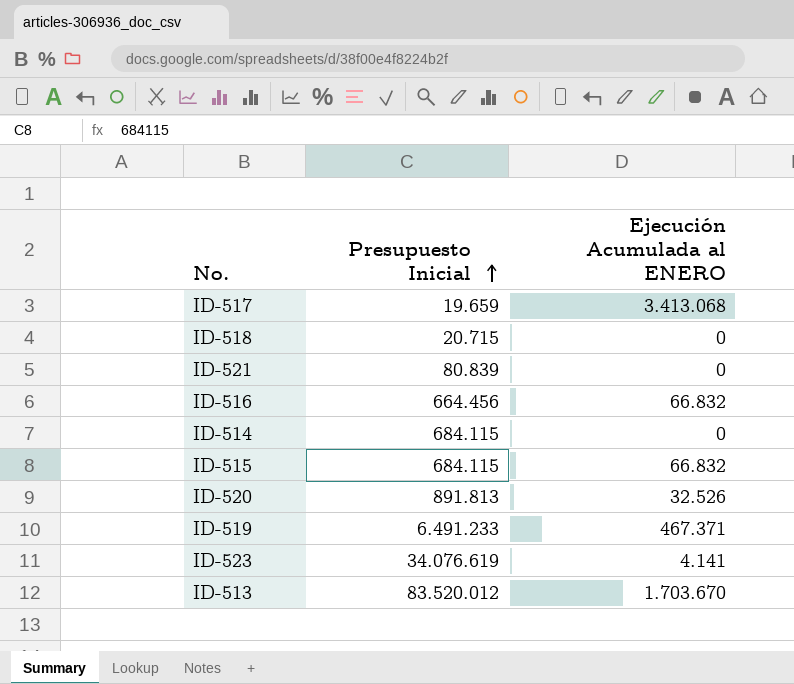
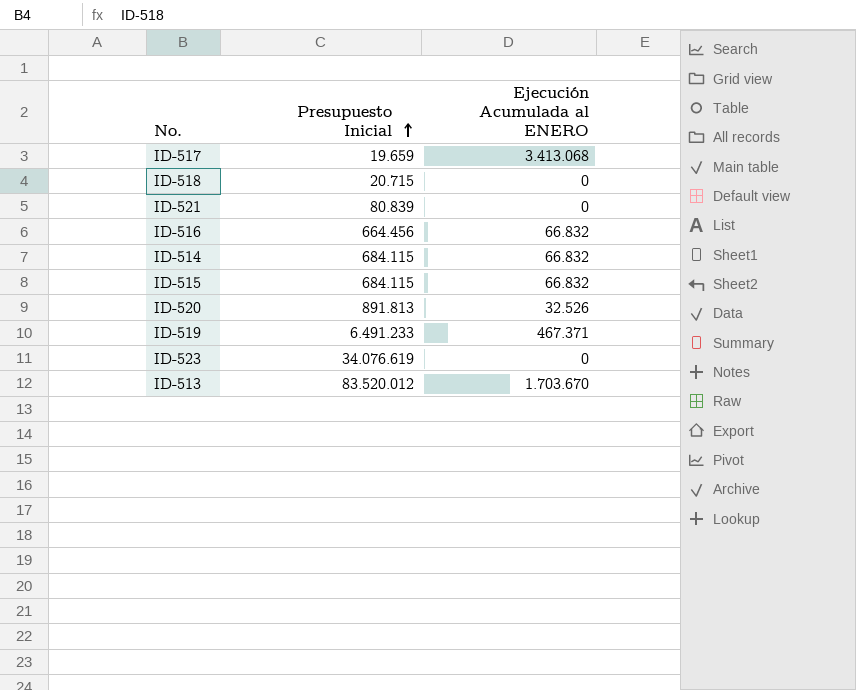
ID-514 | Ejecución Acumulada al ENERO: 0 -> 66.832
ID-523 | Ejecución Acumulada al ENERO: 4.141 -> 0

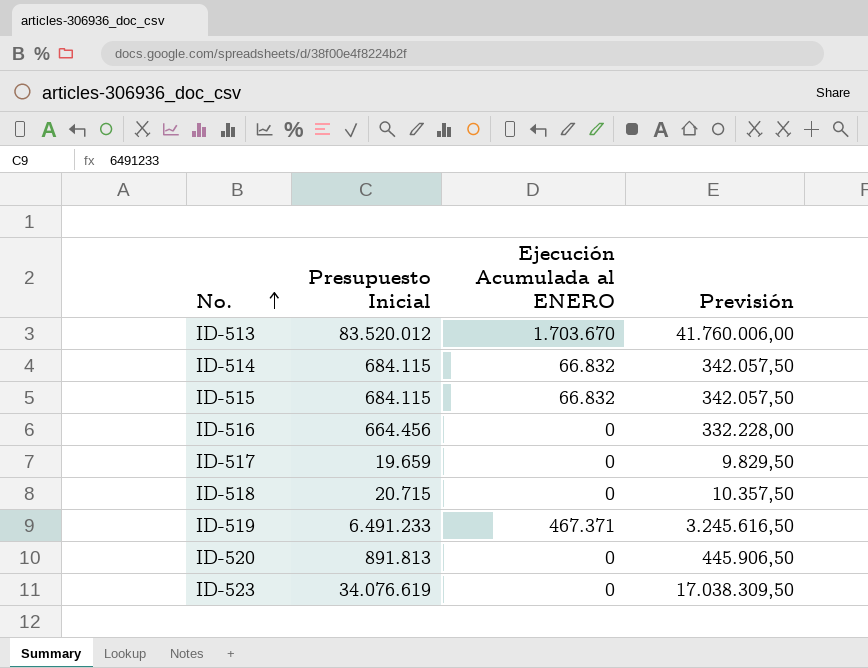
row order: Presupuesto Inicial ascending -> No. ascending
column Previsión | formula: none -> [Presupuesto Inicial] * 0,5
row ID-521: 80.839 | 0 -> none
ID-516 | Ejecución Acumulada al ENERO: 66.832 -> 0
ID-517 | Ejecución Acumulada al ENERO: 3.413.068 -> 0
ID-520 | Ejecución Acumulada al ENERO: 32.526 -> 0

